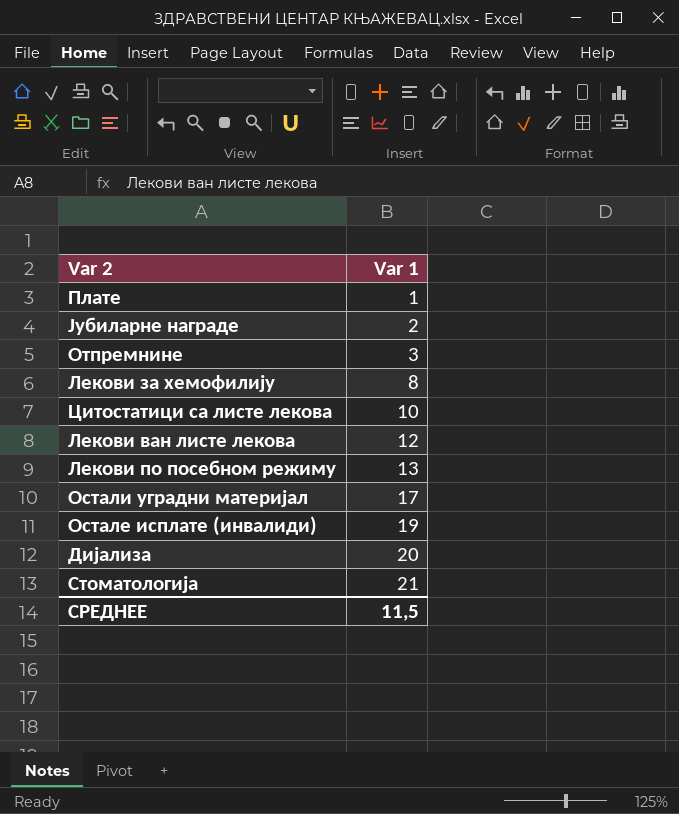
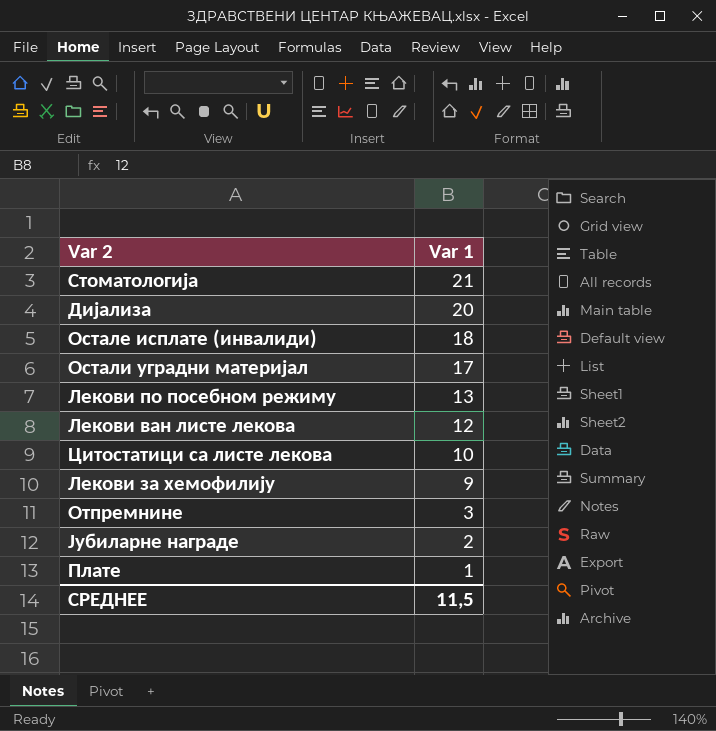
row order: Var 1 ascending -> Var 1 descending
Остале исплате (инвалиди) | Var 1: 19 -> 18
Лекови за хемофилију | Var 1: 8 -> 9

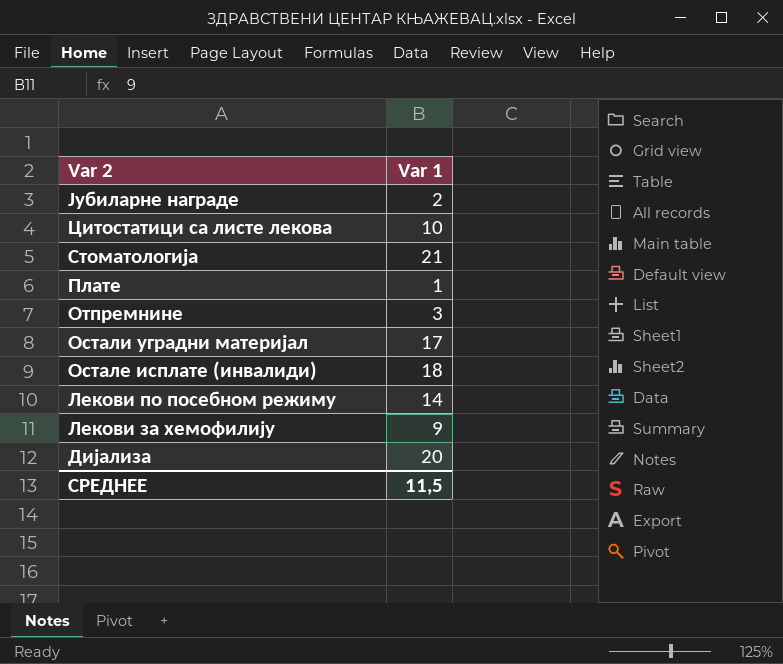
row order: Var 1 descending -> Var 2 descending
row Лекови ван листе лекова: 12 -> none
Лекови по посебном режиму | Var 1: 13 -> 14

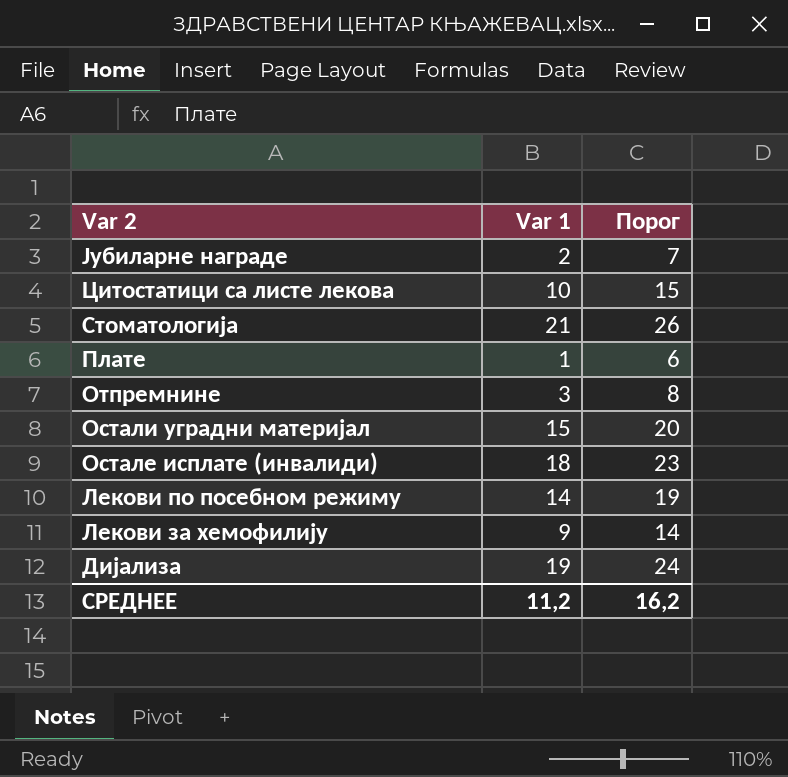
column Порог | formula: none -> [Var 1] + 5
Остали уградни материјал | Var 1: 17 -> 15
Дијализа | Var 1: 20 -> 19
СРЕДНЕЕ | Var 1: 11,5 -> 11,2

